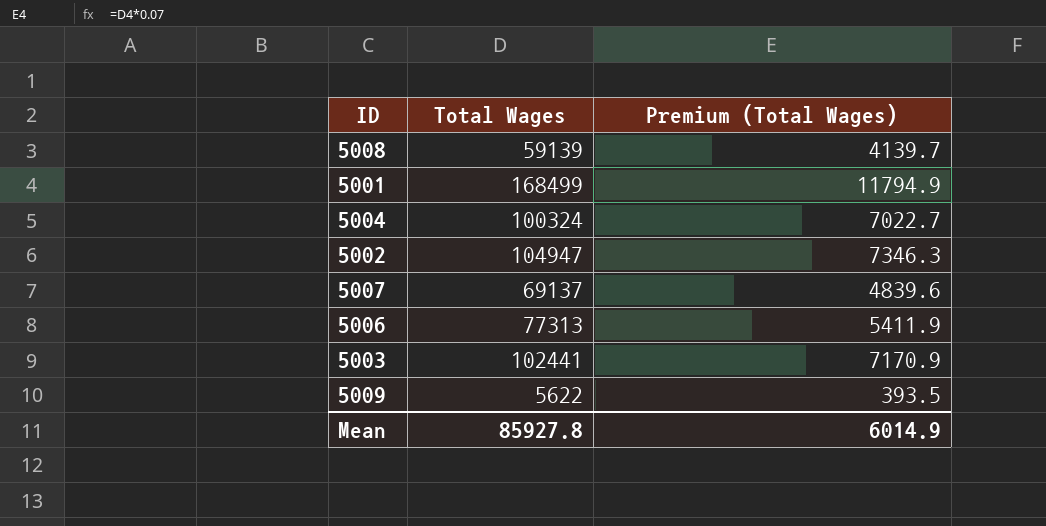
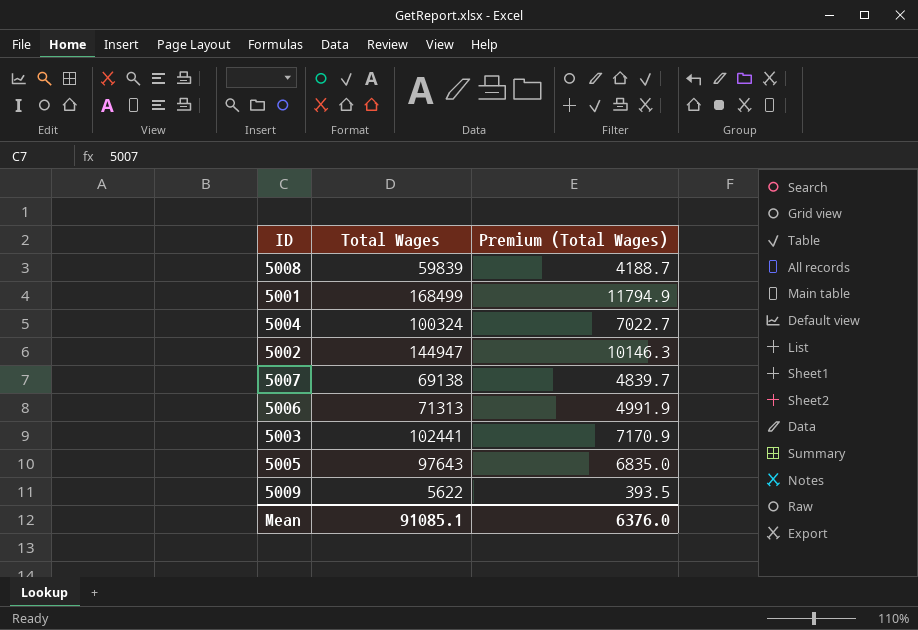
5008 | Total Wages: 59139 -> 59839
5008 | Premium (Total Wages): 4139.7 -> 4188.7
5002 | Total Wages: 104947 -> 144947
5002 | Premium (Total Wages): 7346.3 -> 10146.3
5007 | Total Wages: 69137 -> 69138
5007 | Premium (Total Wages): 4839.6 -> 4839.7
5006 | Total Wages: 77313 -> 71313
5006 | Premium (Total Wages): 5411.9 -> 4991.9
row 5005: none -> 97643 | 6835.0
Mean | Total Wages: 85927.8 -> 91085.1
Mean | Premium (Total Wages): 6014.9 -> 6376.0

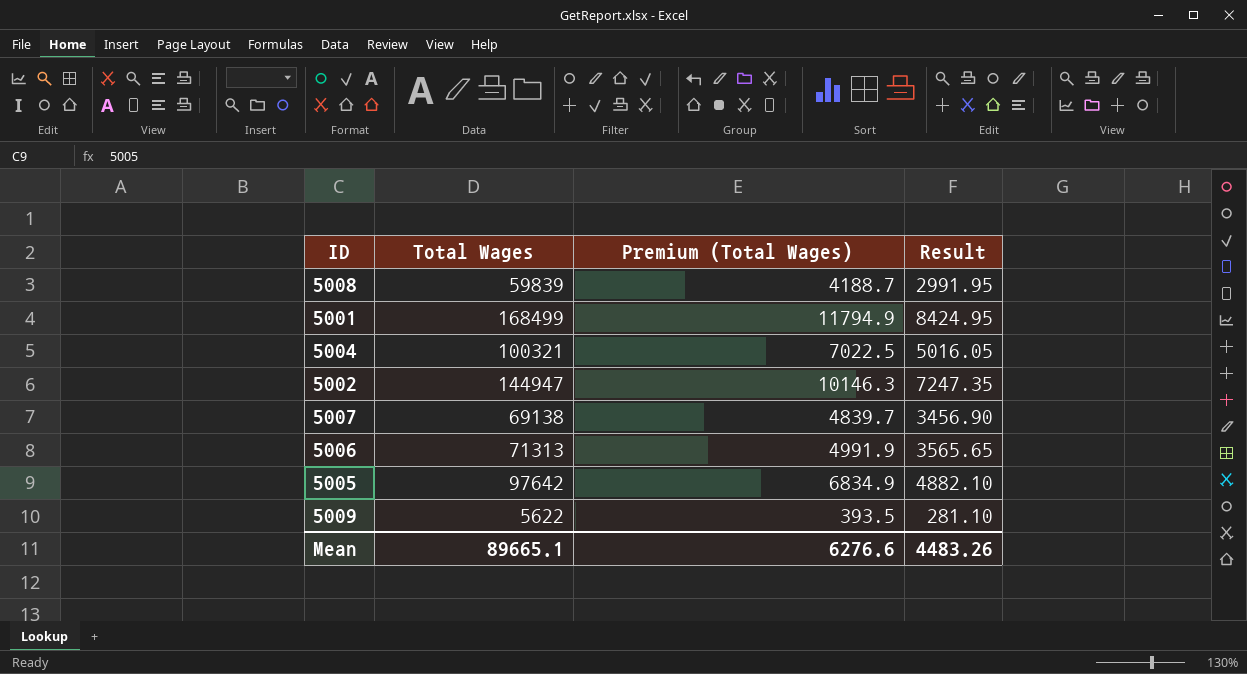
column Result | formula: none -> [Total Wages] * 0.05
row 5003: 102441 | 7170.9 -> none
5004 | Total Wages: 100324 -> 100321
5004 | Premium (Total Wages): 7022.7 -> 7022.5
5005 | Total Wages: 97643 -> 97642
5005 | Premium (Total Wages): 6835.0 -> 6834.9
Mean | Total Wages: 91085.1 -> 89665.1
Mean | Premium (Total Wages): 6376.0 -> 6276.6

